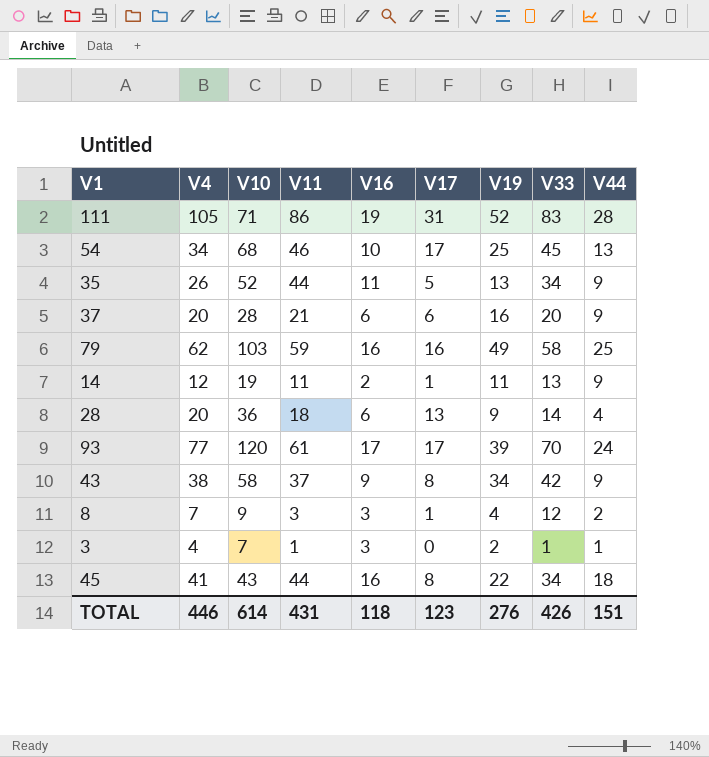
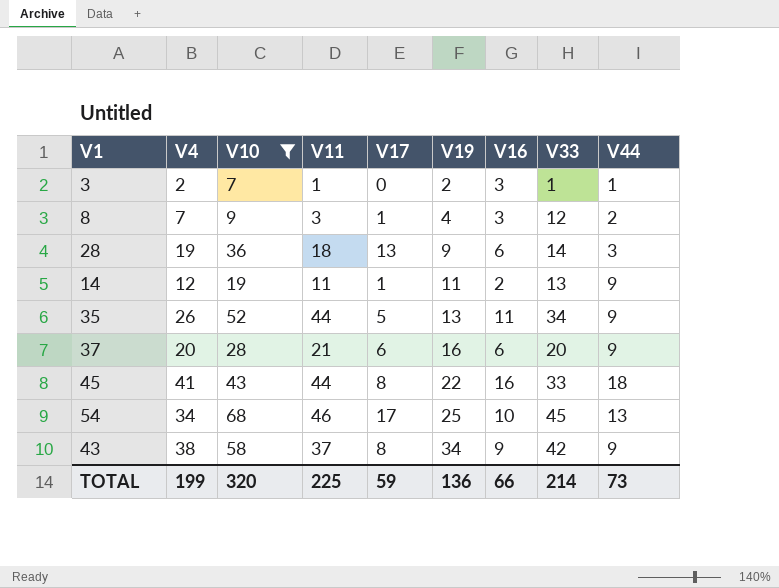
filter: none -> V10 <= 68
row order: none -> V19 ascending
column V16 | position: 5 -> 7
3 | V4: 4 -> 2
28 | V4: 20 -> 19
28 | V44: 4 -> 3
45 | V33: 34 -> 33
TOTAL | V4: 446 -> 199
TOTAL | V10: 614 -> 320
TOTAL | V11: 431 -> 225
TOTAL | V17: 123 -> 59
TOTAL | V19: 276 -> 136
TOTAL | V16: 118 -> 66
TOTAL | V33: 426 -> 214
TOTAL | V44: 151 -> 73

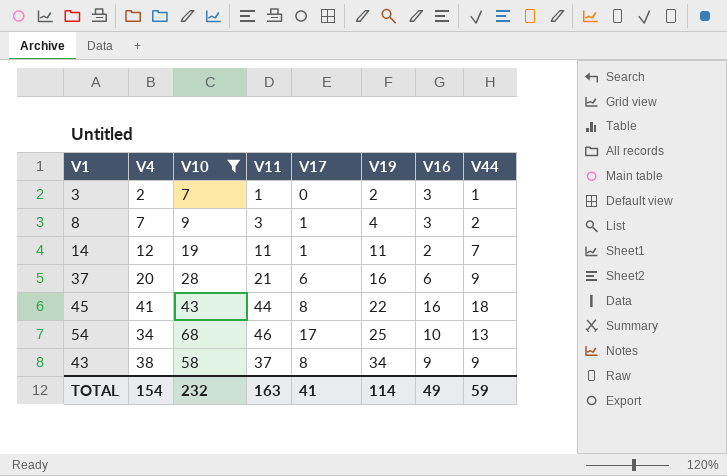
column V33 | position: 8 -> none
row 28: 19 | 36 | 18 | 13 | 9 | 6 | 14 | 3 -> none
row 35: 26 | 52 | 44 | 5 | 13 | 11 | 34 | 9 -> none
14 | V44: 9 -> 7
TOTAL | V4: 199 -> 154
TOTAL | V10: 320 -> 232
TOTAL | V11: 225 -> 163
TOTAL | V17: 59 -> 41
TOTAL | V19: 136 -> 114
TOTAL | V16: 66 -> 49
TOTAL | V44: 73 -> 59

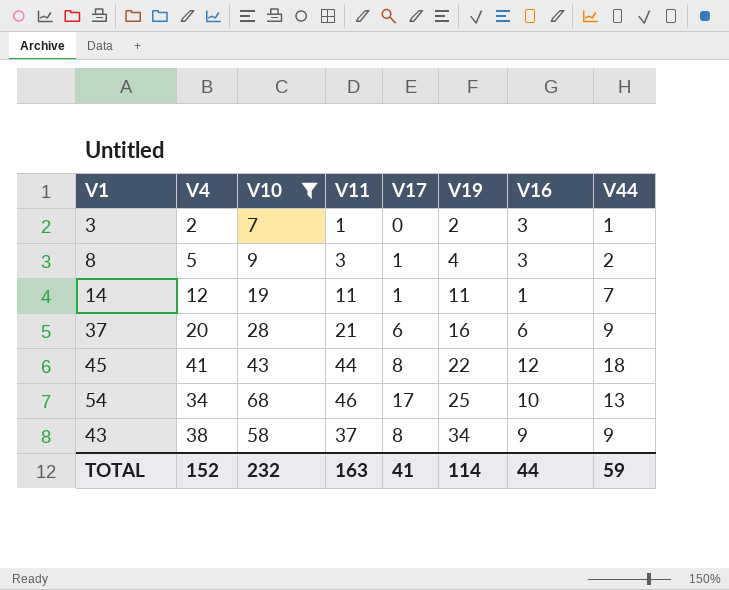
8 | V4: 7 -> 5
14 | V16: 2 -> 1
45 | V16: 16 -> 12
TOTAL | V4: 154 -> 152
TOTAL | V16: 49 -> 44

